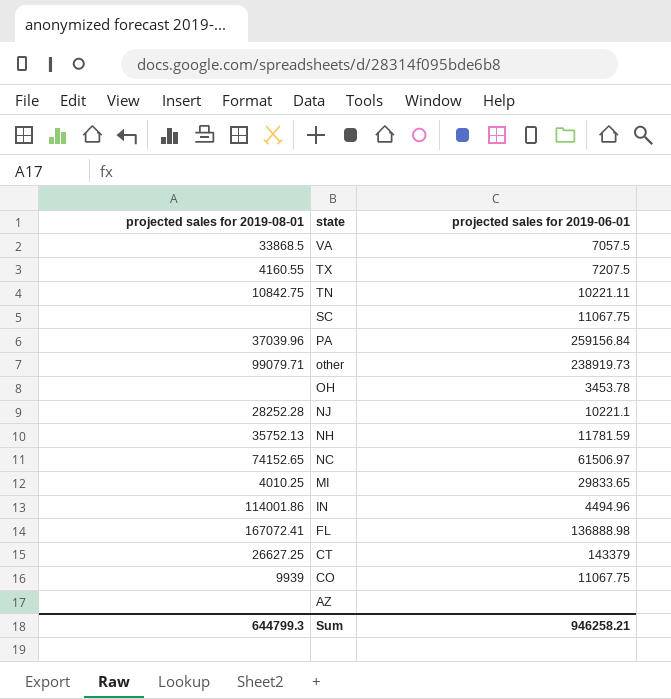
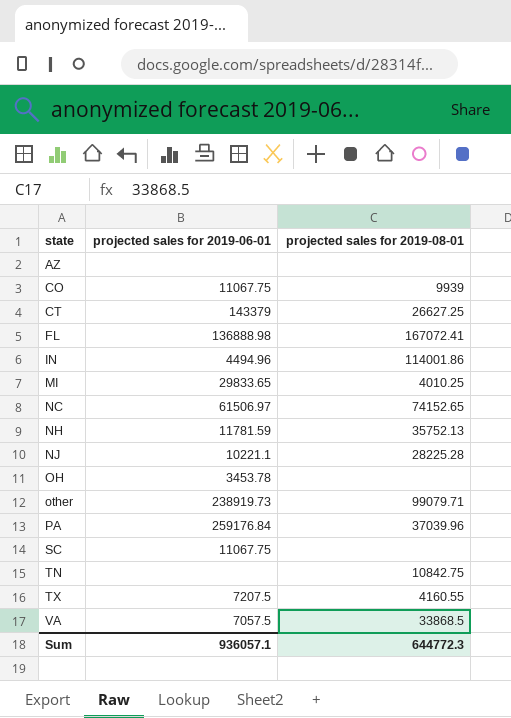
row order: state descending -> state ascending
column projected sales for 2019-08-01 | position: 1 -> 3
NJ | projected sales for 2019-08-01: 28252.28 -> 28225.28
PA | projected sales for 2019-06-01: 259156.84 -> 259176.84
TN | projected sales for 2019-06-01: 10221.11 -> none
Sum | projected sales for 2019-06-01: 946258.21 -> 936057.1
Sum | projected sales for 2019-08-01: 644799.3 -> 644772.3

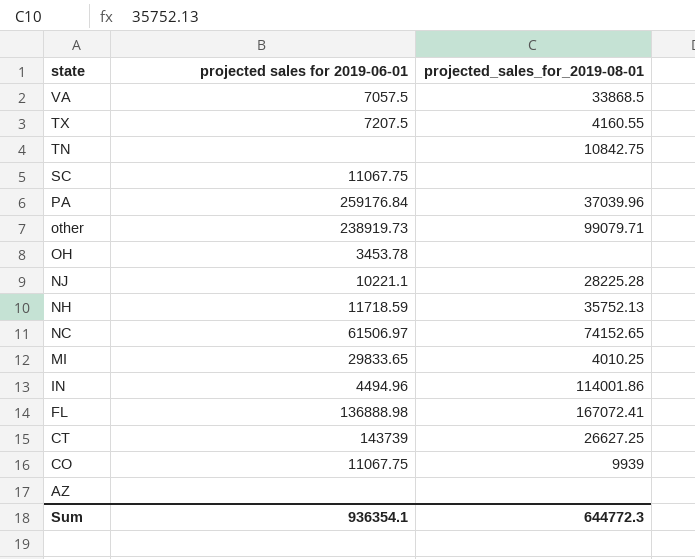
row order: state ascending -> state descending
column name: projected sales for 2019-08-01 -> projected_sales_for_2019-08-01
NH | projected sales for 2019-06-01: 11781.59 -> 11718.59
CT | projected sales for 2019-06-01: 143379 -> 143739
Sum | projected sales for 2019-06-01: 936057.1 -> 936354.1

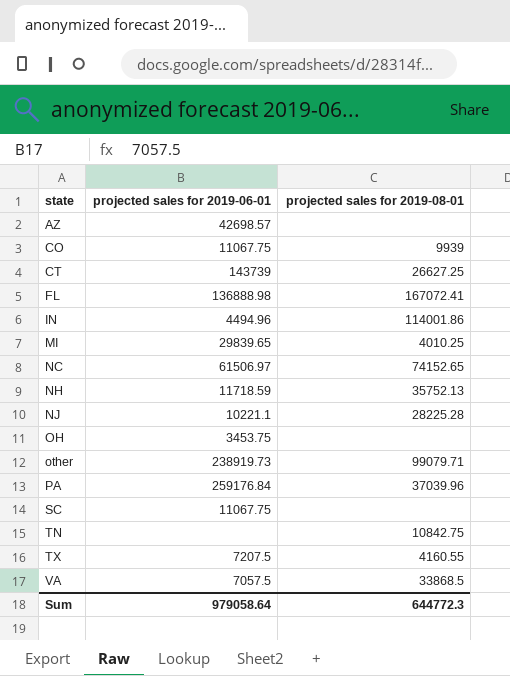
row order: state descending -> state ascending
column name: projected_sales_for_2019-08-01 -> projected sales for 2019-08-01
AZ | projected sales for 2019-06-01: none -> 42698.57
MI | projected sales for 2019-06-01: 29833.65 -> 29839.65
OH | projected sales for 2019-06-01: 3453.78 -> 3453.75
Sum | projected sales for 2019-06-01: 936354.1 -> 979058.64

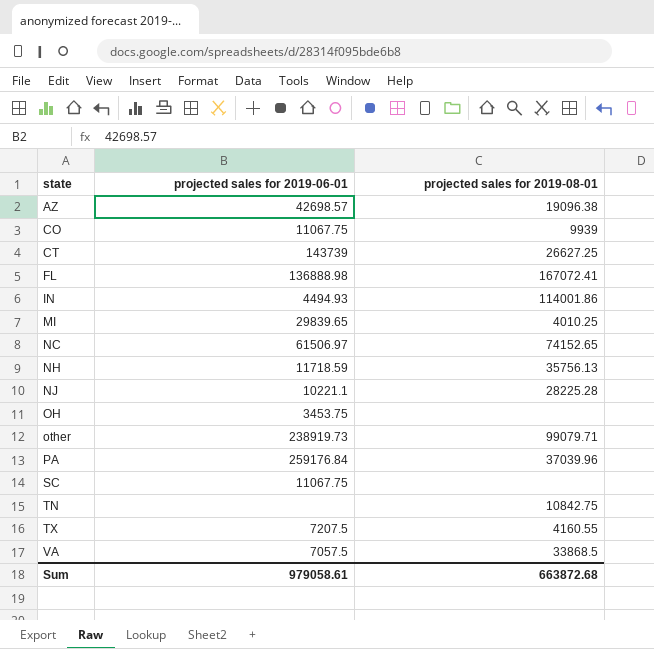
AZ | projected sales for 2019-08-01: none -> 19096.38
IN | projected sales for 2019-06-01: 4494.96 -> 4494.93
NH | projected sales for 2019-08-01: 35752.13 -> 35756.13
Sum | projected sales for 2019-06-01: 979058.64 -> 979058.61
Sum | projected sales for 2019-08-01: 644772.3 -> 663872.68

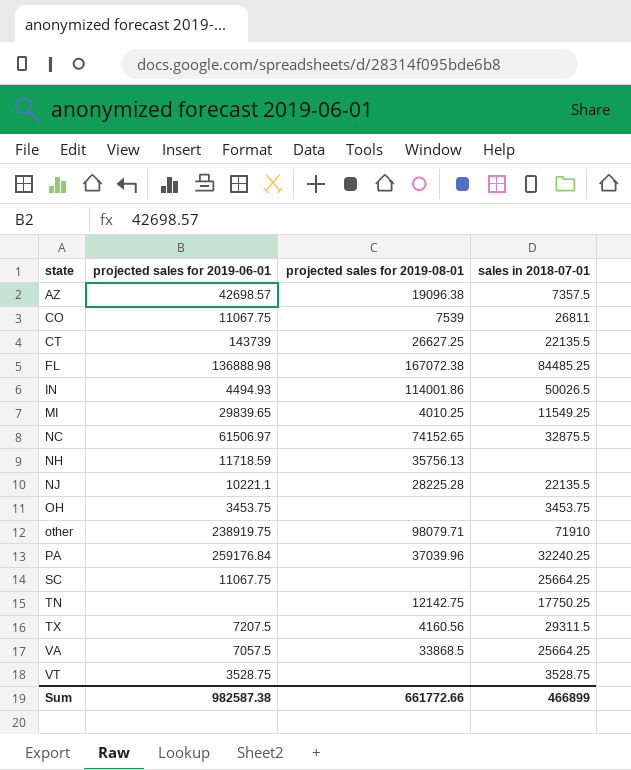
column sales in 2018-07-01 | position: none -> 4
CO | projected sales for 2019-08-01: 9939 -> 7539
FL | projected sales for 2019-08-01: 167072.41 -> 167072.38
other | projected sales for 2019-06-01: 238919.73 -> 238919.75
other | projected sales for 2019-08-01: 99079.71 -> 98079.71
TN | projected sales for 2019-08-01: 10842.75 -> 12142.75
TX | projected sales for 2019-08-01: 4160.55 -> 4160.56
row VT: none -> 3528.75 | none | 3528.75
Sum | projected sales for 2019-06-01: 979058.61 -> 982587.38
Sum | projected sales for 2019-08-01: 663872.68 -> 661772.66

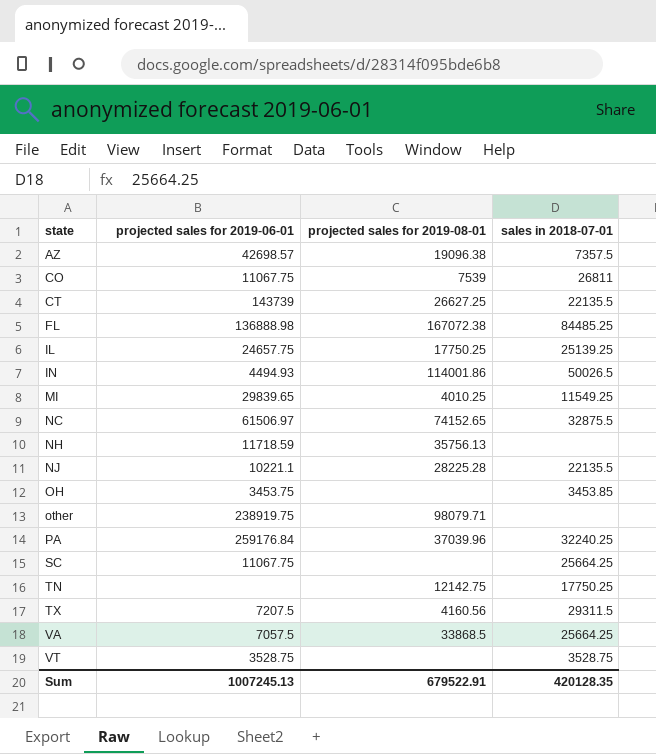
row IL: none -> 24657.75 | 17750.25 | 25139.25
OH | sales in 2018-07-01: 3453.75 -> 3453.85
other | sales in 2018-07-01: 71910 -> none
Sum | projected sales for 2019-06-01: 982587.38 -> 1007245.13
Sum | projected sales for 2019-08-01: 661772.66 -> 679522.91
Sum | sales in 2018-07-01: 466899 -> 420128.35

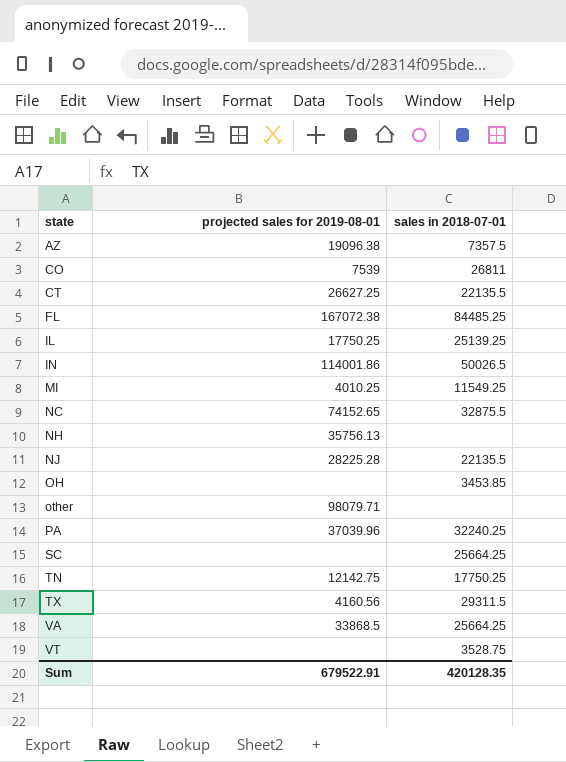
column projected sales for 2019-06-01 | position: 2 -> none

